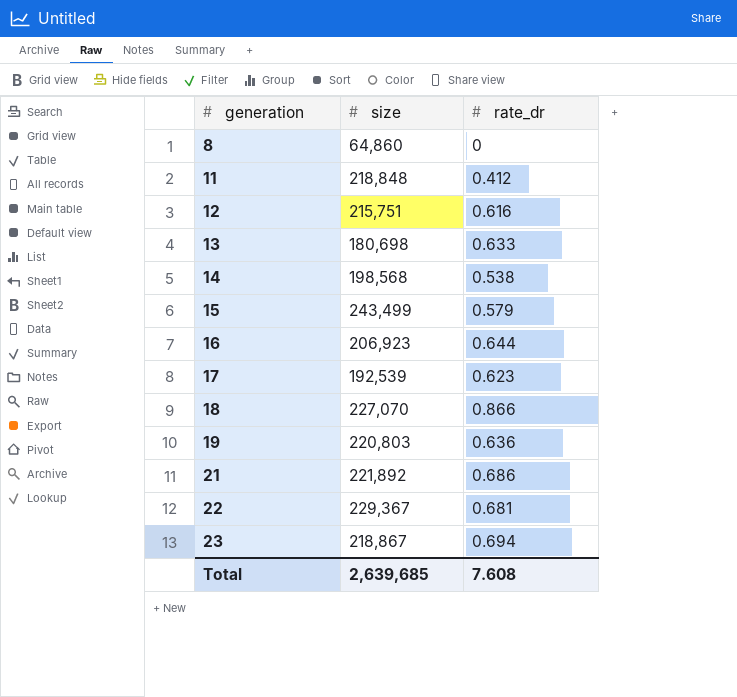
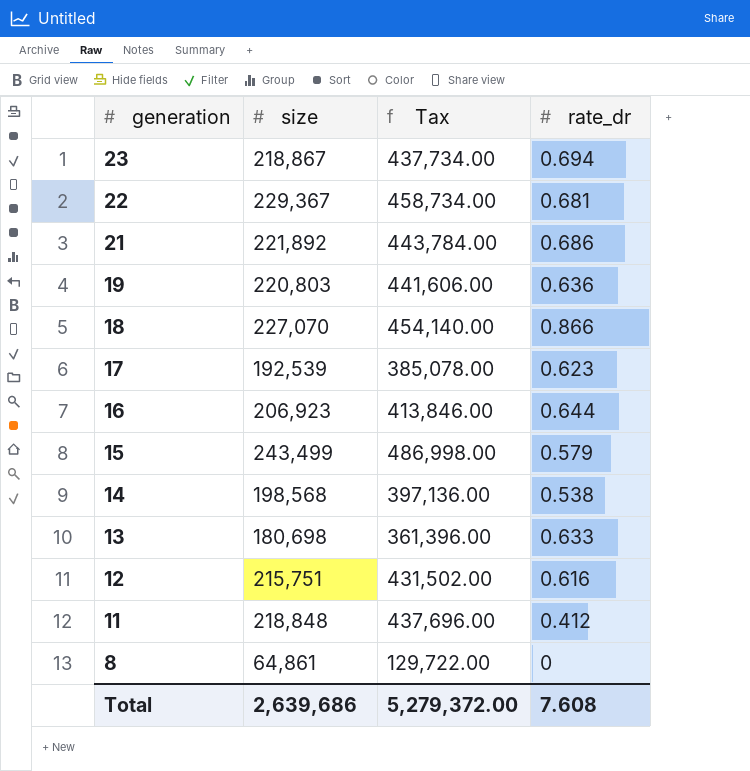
row order: generation ascending -> generation descending
column Tax | formula: none -> [size] * 2
8 | size: 64,860 -> 64,861
Total | size: 2,639,685 -> 2,639,686

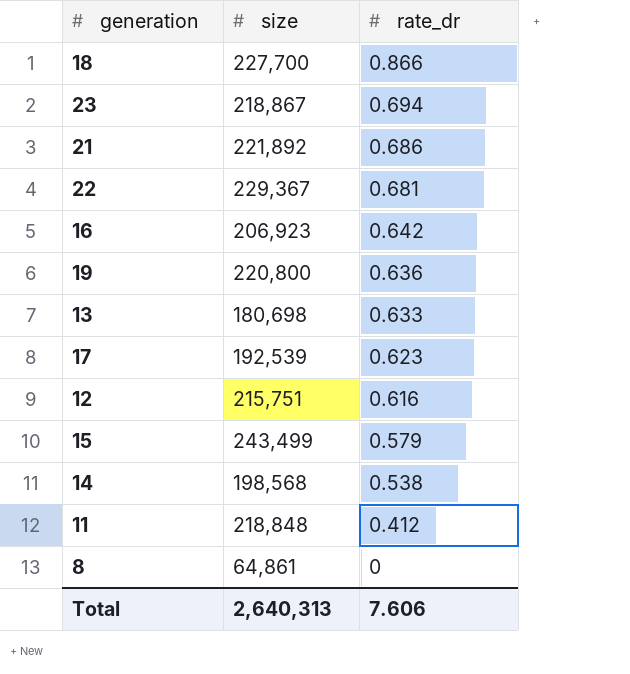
row order: generation descending -> rate_dr descending
column Tax | formula: [size] * 2 -> none
18 | size: 227,070 -> 227,700
16 | rate_dr: 0.644 -> 0.642
19 | size: 220,803 -> 220,800
Total | size: 2,639,686 -> 2,640,313
Total | rate_dr: 7.608 -> 7.606

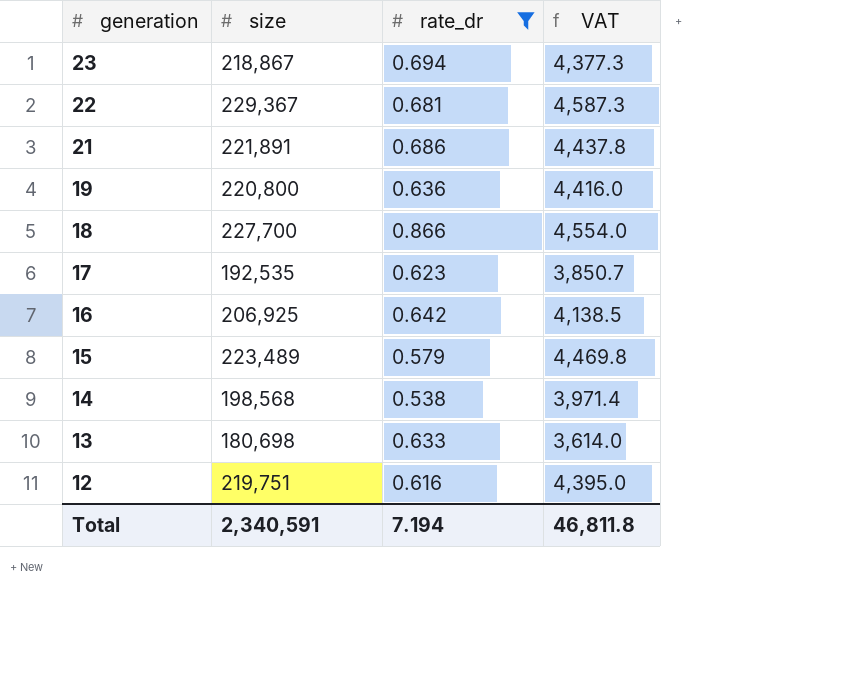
filter: none -> rate_dr >= 0.538
row order: rate_dr descending -> generation descending
column VAT | formula: none -> [size] * 0.02
21 | size: 221,892 -> 221,891
17 | size: 192,539 -> 192,535
16 | size: 206,923 -> 206,925
15 | size: 243,499 -> 223,489
12 | size: 215,751 -> 219,751
Total | size: 2,640,313 -> 2,340,591
Total | rate_dr: 7.606 -> 7.194

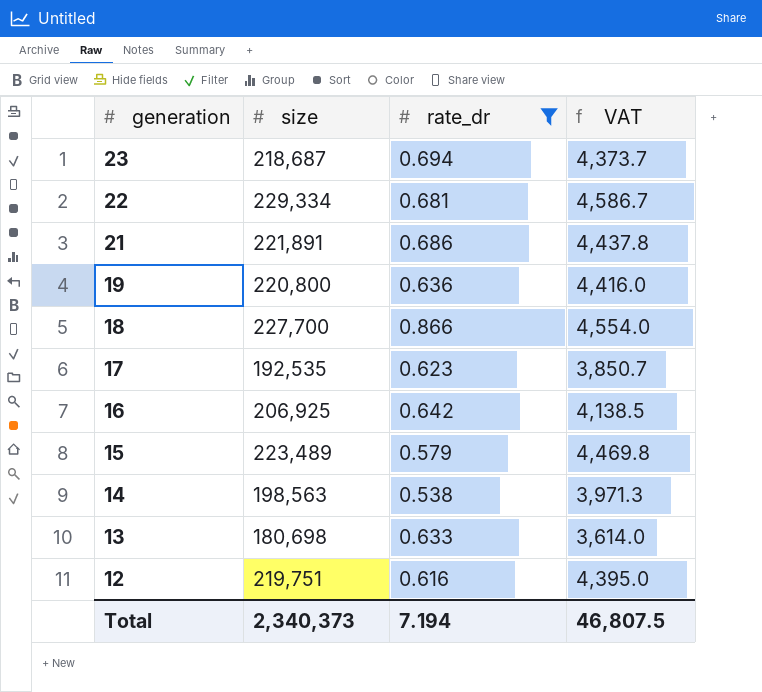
23 | size: 218,867 -> 218,687
23 | VAT: 4,377.3 -> 4,373.7
22 | size: 229,367 -> 229,334
22 | VAT: 4,587.3 -> 4,586.7
14 | size: 198,568 -> 198,563
14 | VAT: 3,971.4 -> 3,971.3
Total | size: 2,340,591 -> 2,340,373
Total | VAT: 46,811.8 -> 46,807.5

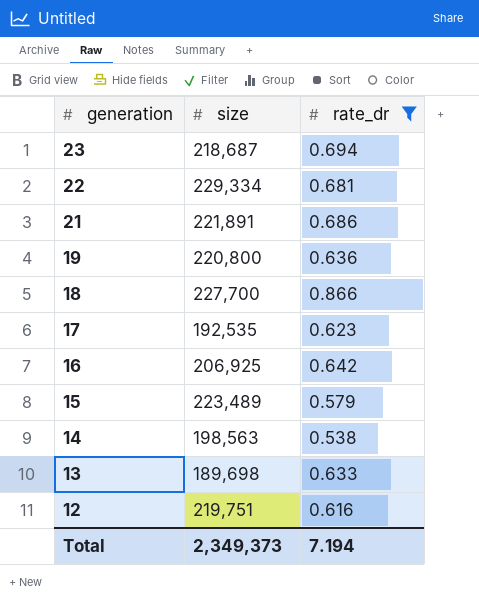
column VAT | formula: [size] * 0.02 -> none
13 | size: 180,698 -> 189,698
Total | size: 2,340,373 -> 2,349,373

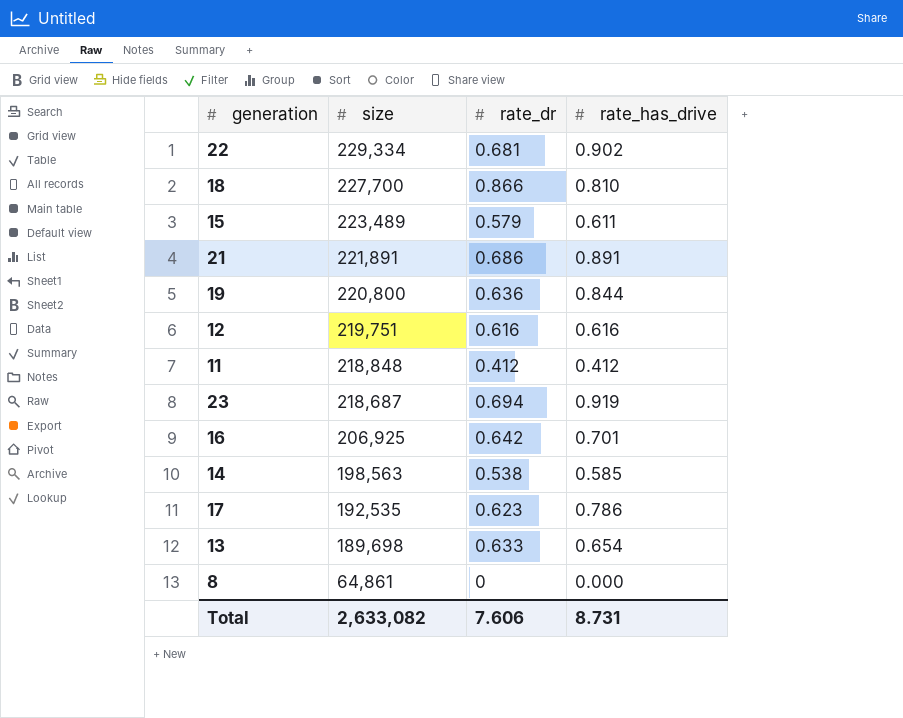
filter: rate_dr >= 0.538 -> none
row order: generation descending -> size descending
column rate_has_drive | position: none -> 4
Total | size: 2,349,373 -> 2,633,082
Total | rate_dr: 7.194 -> 7.606

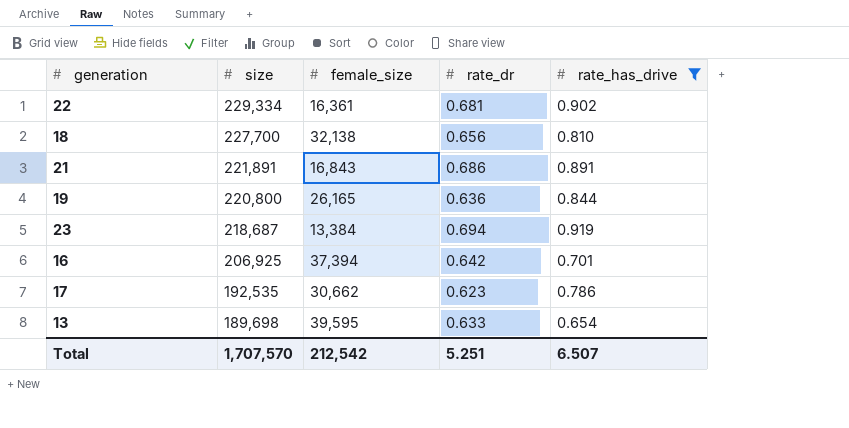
filter: none -> rate_has_drive >= 0.654
column female_size | position: none -> 3
18 | rate_dr: 0.866 -> 0.656
Total | size: 2,633,082 -> 1,707,570
Total | rate_dr: 7.606 -> 5.251
Total | rate_has_drive: 8.731 -> 6.507

